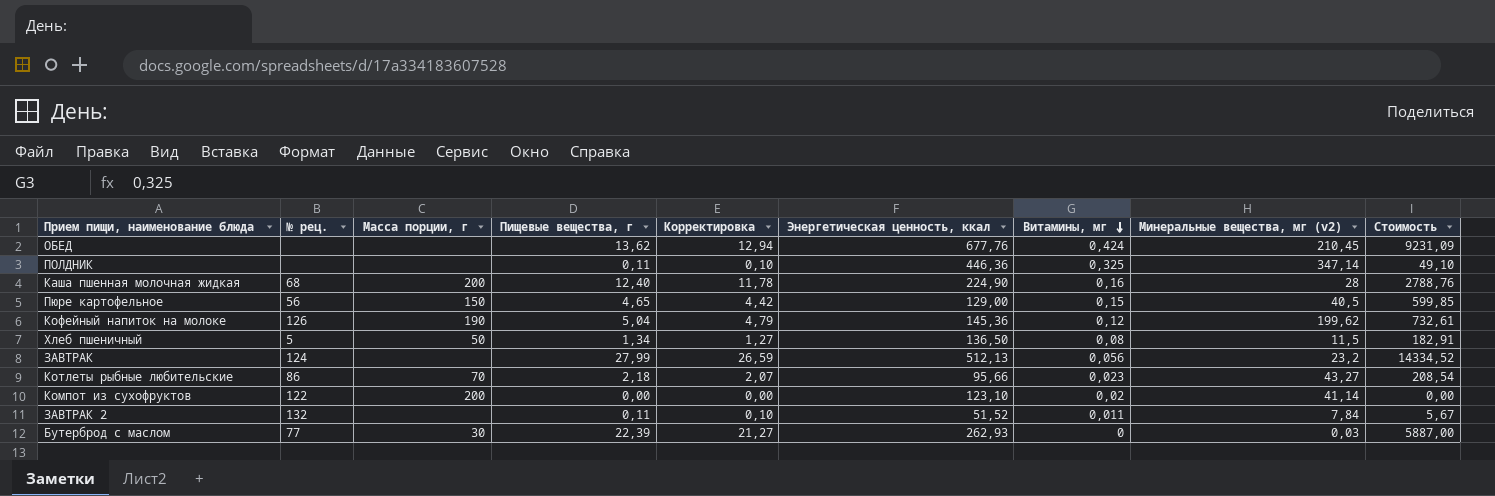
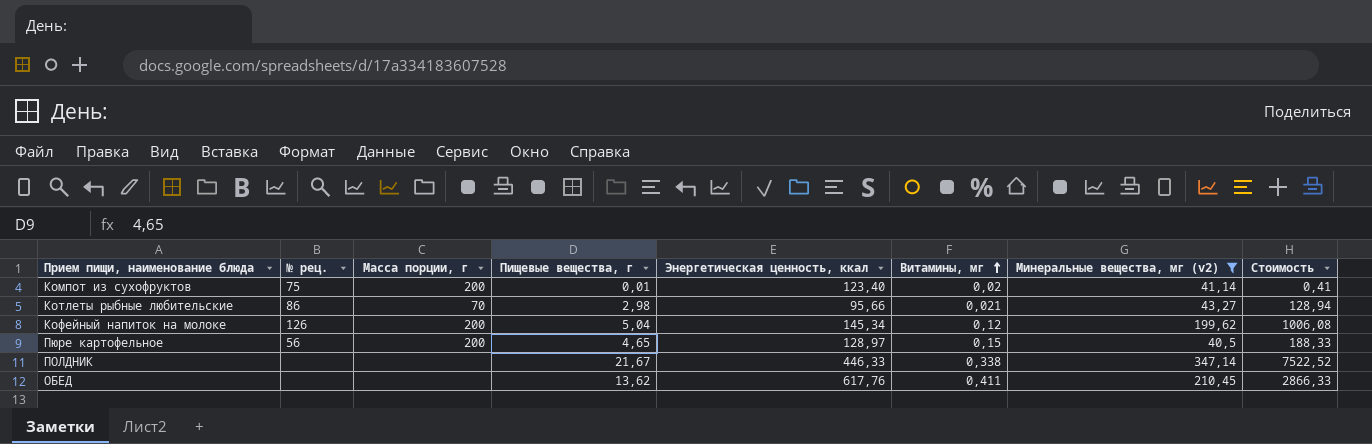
filter: none -> Минеральные вещества, мг (v2) >= 40,5
row order: Витамины, мг descending -> Витамины, мг ascending
column Корректировка | formula: [Пищевые вещества, г] * 0,95 -> none
column Стоимость | formula: [Пищевые вещества, г] * [Энергетическая ценность, ккал] -> [Пищевые вещества, г] * [Минеральные вещества, мг (v2)]
Компот из сухофруктов | № рец.: 122 -> 75
Компот из сухофруктов | Пищевые вещества, г: 0,00 -> 0,01
Компот из сухофруктов | Энергетическая ценность, ккал: 123,10 -> 123,40
Котлеты рыбные любительские | Пищевые вещества, г: 2,18 -> 2,98
Котлеты рыбные любительские | Витамины, мг: 0,023 -> 0,021
Кофейный напиток на молоке | Масса порции, г: 190 -> 200
Кофейный напиток на молоке | Энергетическая ценность, ккал: 145,36 -> 145,34
Пюре картофельное | Масса порции, г: 150 -> 200
Пюре картофельное | Энергетическая ценность, ккал: 129,00 -> 128,97
ПОЛДНИК | Пищевые вещества, г: 0,11 -> 21,67
ПОЛДНИК | Энергетическая ценность, ккал: 446,36 -> 446,33
ПОЛДНИК | Витамины, мг: 0,325 -> 0,338
ОБЕД | Энергетическая ценность, ккал: 677,76 -> 617,76
ОБЕД | Витамины, мг: 0,424 -> 0,411

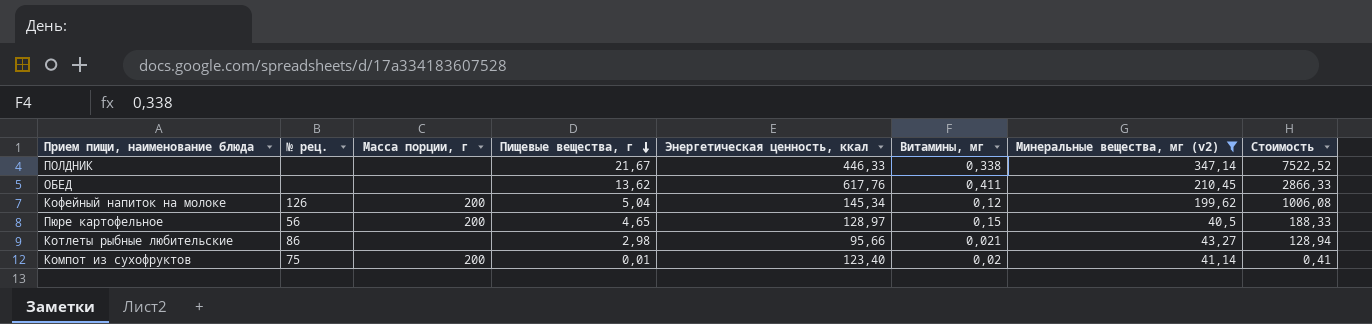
row order: Витамины, мг ascending -> Пищевые вещества, г descending
Котлеты рыбные любительские | Масса порции, г: 70 -> none

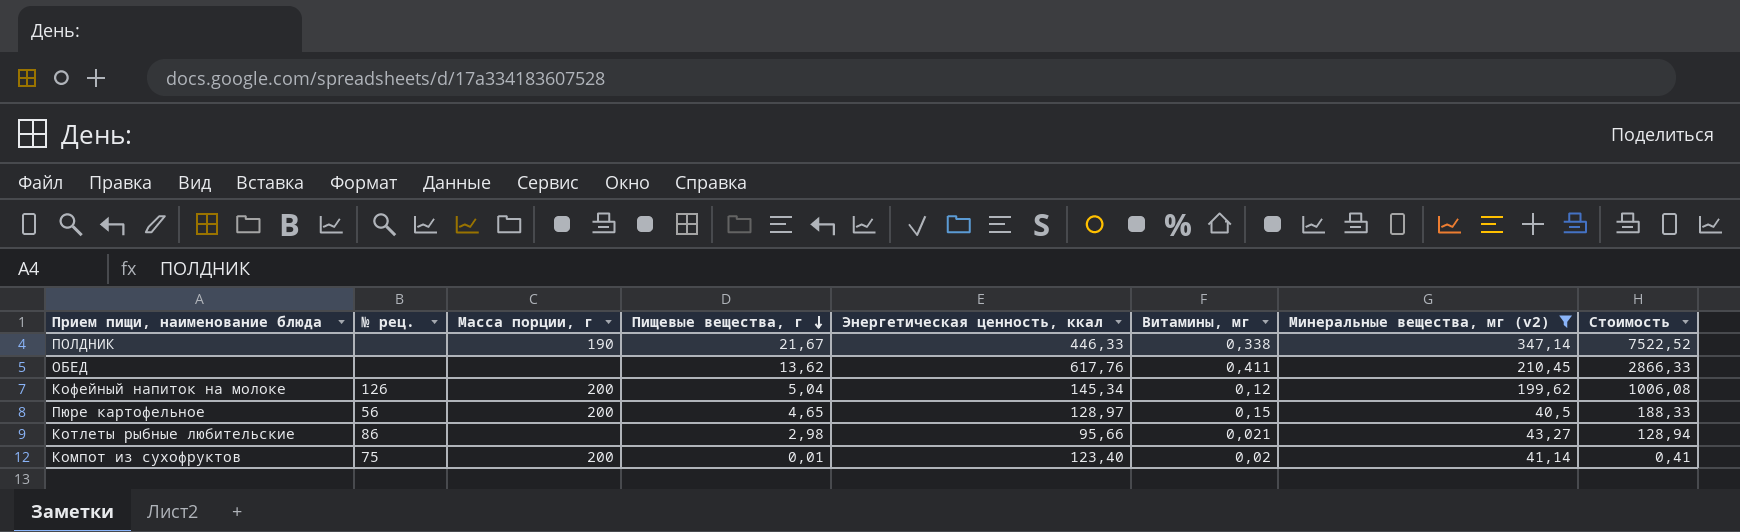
ПОЛДНИК | Масса порции, г: none -> 190

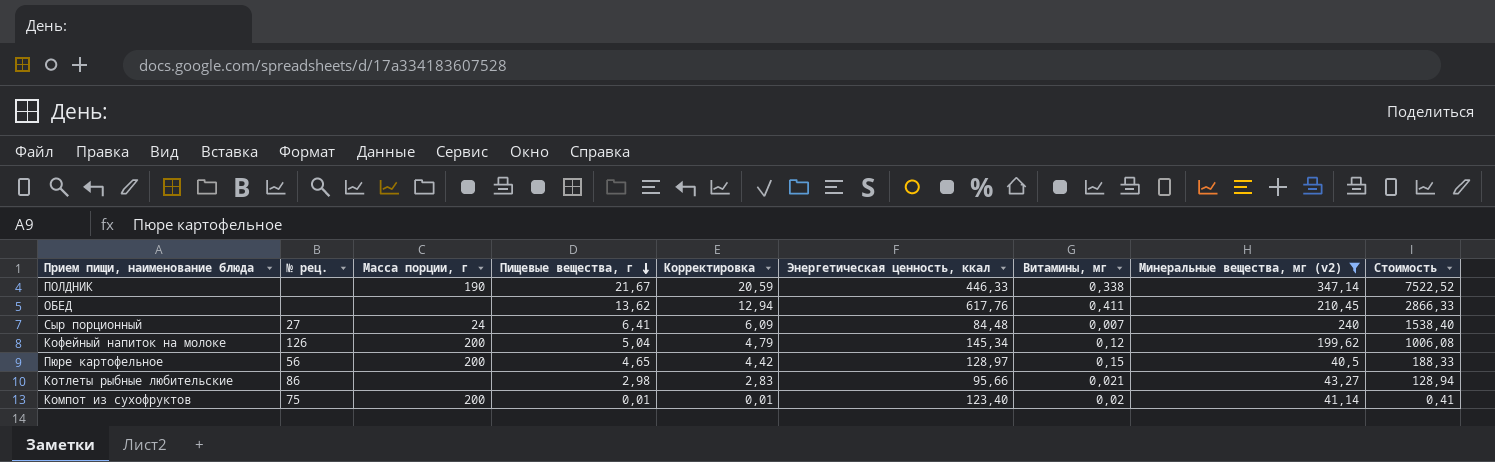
column Корректировка | formula: none -> [Пищевые вещества, г] * 0,95
row Сыр порционный: none -> 27 | 24 | 6,41 | 6,09 | 84,48 | 0,007 | 240 | 1538,40

